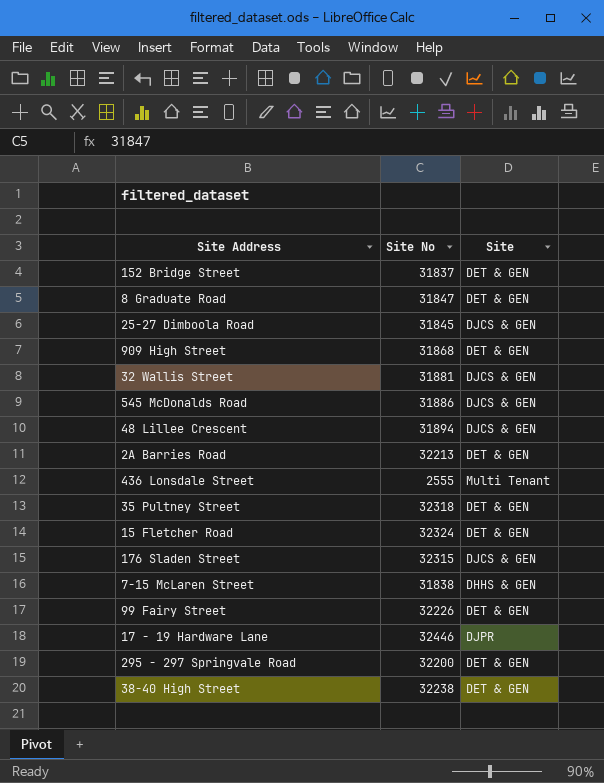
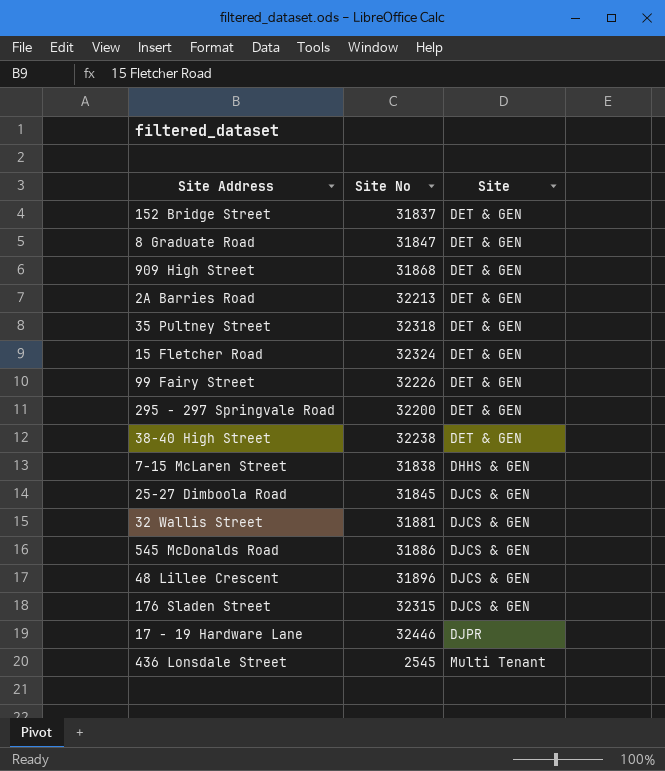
row order: none -> Site ascending
48 Lillee Crescent | Site No: 31894 -> 31896
436 Lonsdale Street | Site No: 2555 -> 2545

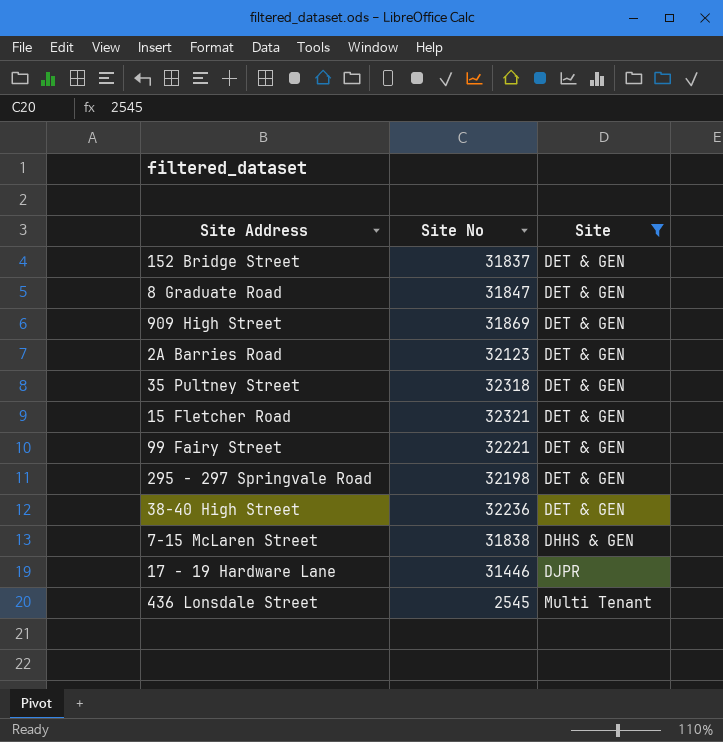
filter: none -> Site != DJCS & GEN
909 High Street | Site No: 31868 -> 31869
2A Barries Road | Site No: 32213 -> 32123
15 Fletcher Road | Site No: 32324 -> 32321
99 Fairy Street | Site No: 32226 -> 32221
295 - 297 Springvale Road | Site No: 32200 -> 32198
38-40 High Street | Site No: 32238 -> 32236
17 - 19 Hardware Lane | Site No: 32446 -> 31446

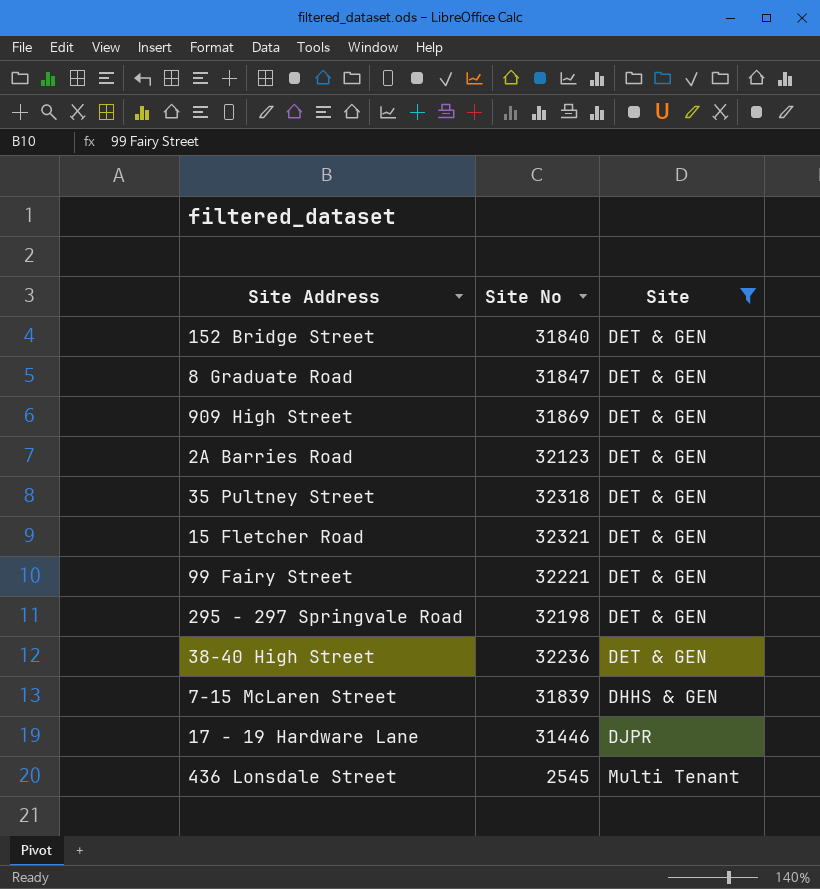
152 Bridge Street | Site No: 31837 -> 31840
7-15 McLaren Street | Site No: 31838 -> 31839

